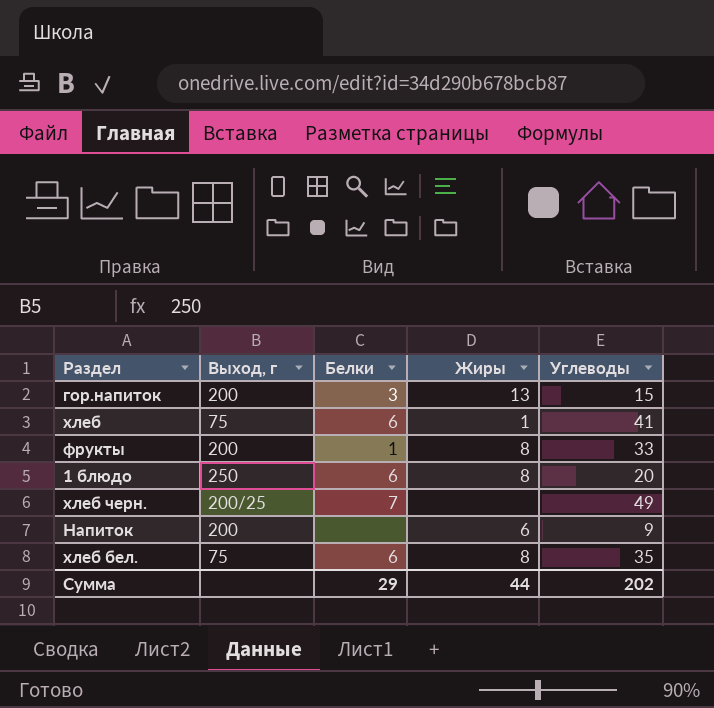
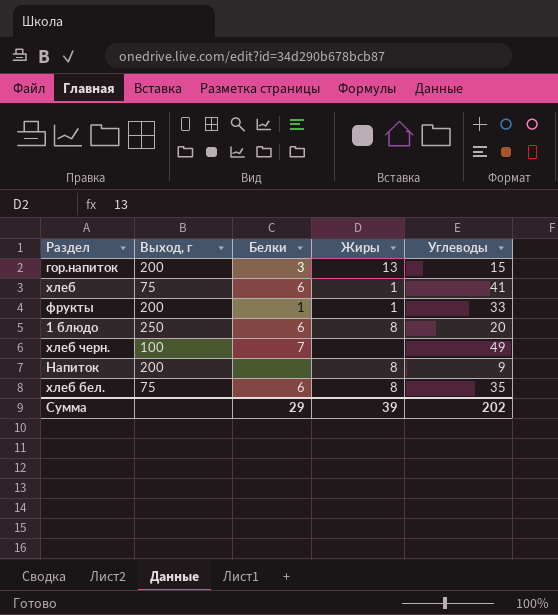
фрукты | Жиры: 8 -> 1
хлеб черн. | Выход, г: 200/25 -> 100
Напиток | Жиры: 6 -> 8
Сумма | Жиры: 44 -> 39

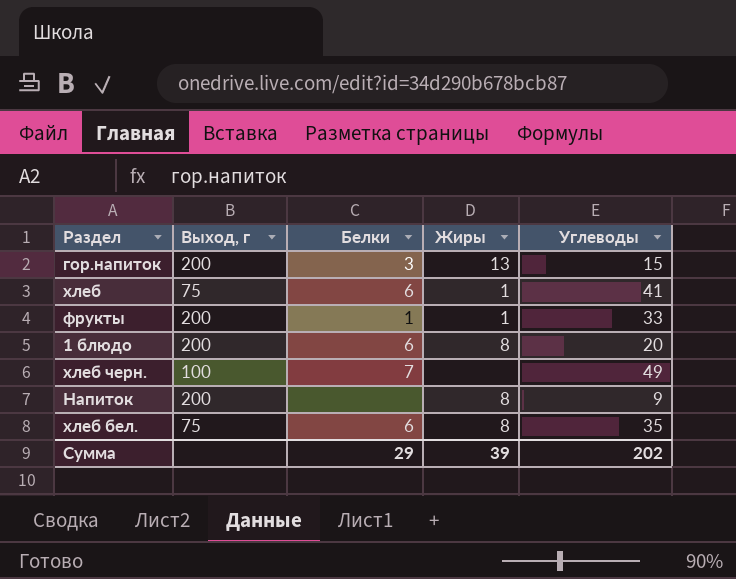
1 блюдо | Выход, г: 250 -> 200

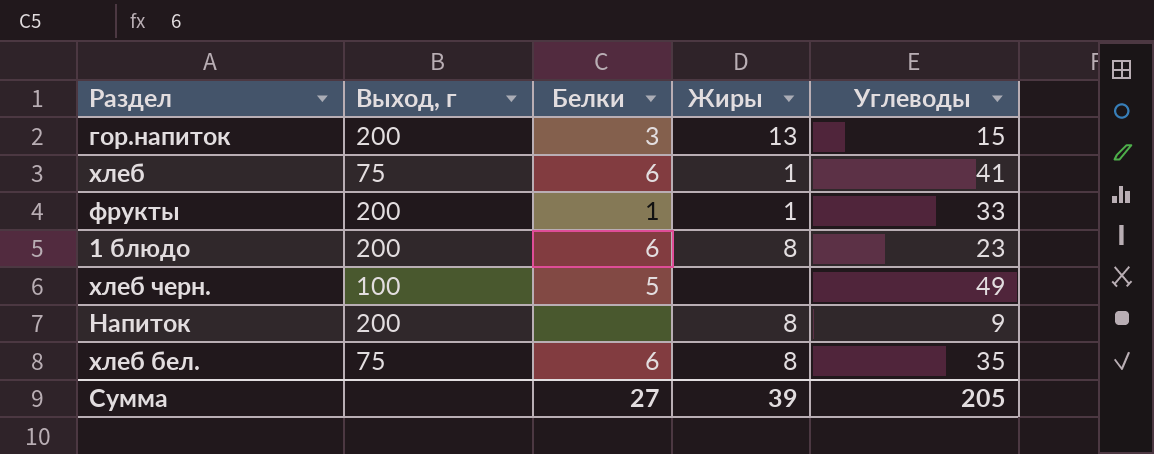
1 блюдо | Углеводы: 20 -> 23
хлеб черн. | Белки: 7 -> 5
Сумма | Белки: 29 -> 27
Сумма | Углеводы: 202 -> 205

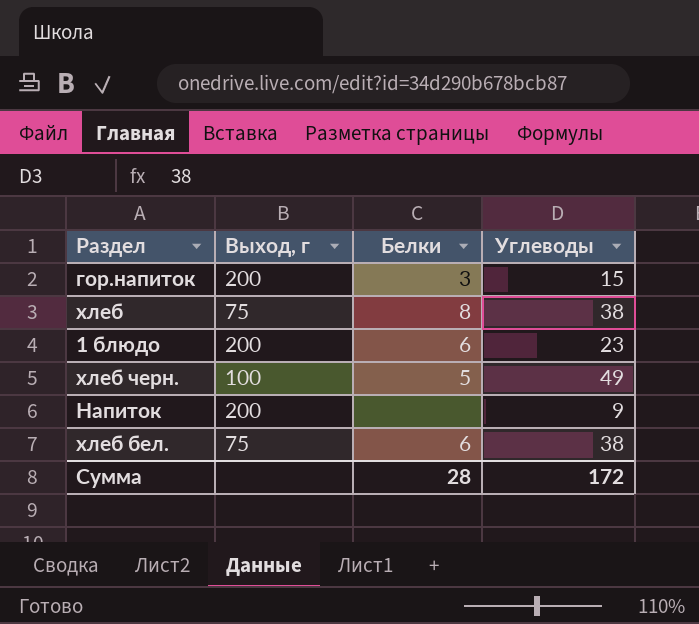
column Жиры | position: 4 -> none
row фрукты: 200 | 1 | 1 | 33 -> none
хлеб | Белки: 6 -> 8
хлеб | Углеводы: 41 -> 38
хлеб бел. | Углеводы: 35 -> 38
Сумма | Белки: 27 -> 28
Сумма | Углеводы: 205 -> 172

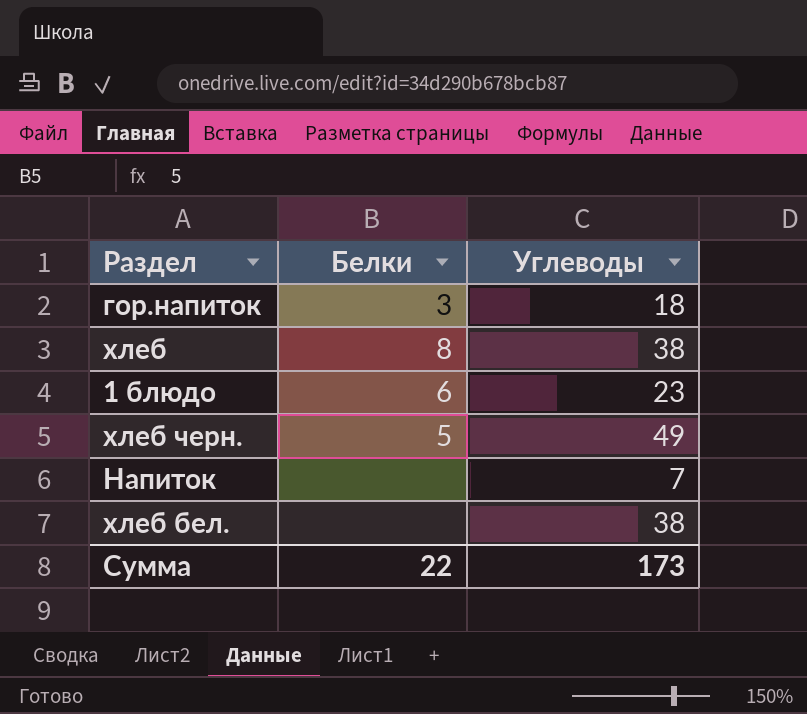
column Выход, г | position: 2 -> none
гор.напиток | Углеводы: 15 -> 18
Напиток | Углеводы: 9 -> 7
хлеб бел. | Белки: 6 -> none
Сумма | Белки: 28 -> 22
Сумма | Углеводы: 172 -> 173

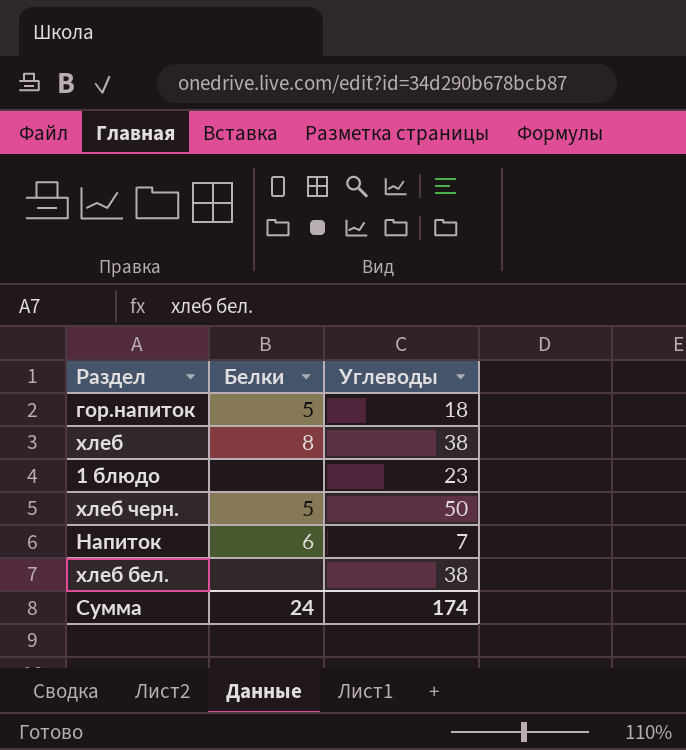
гор.напиток | Белки: 3 -> 5
1 блюдо | Белки: 6 -> none
хлеб черн. | Углеводы: 49 -> 50
Напиток | Белки: none -> 6
Сумма | Белки: 22 -> 24
Сумма | Углеводы: 173 -> 174

